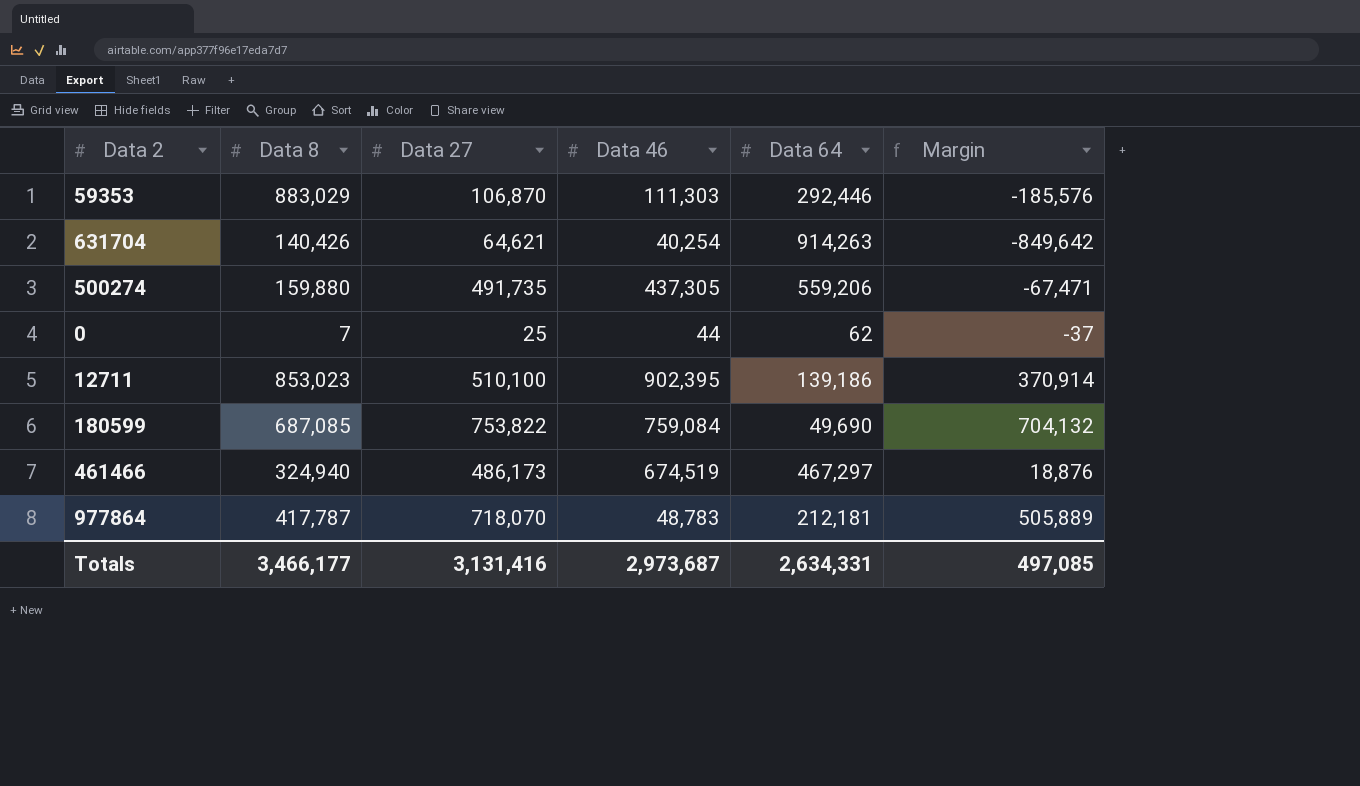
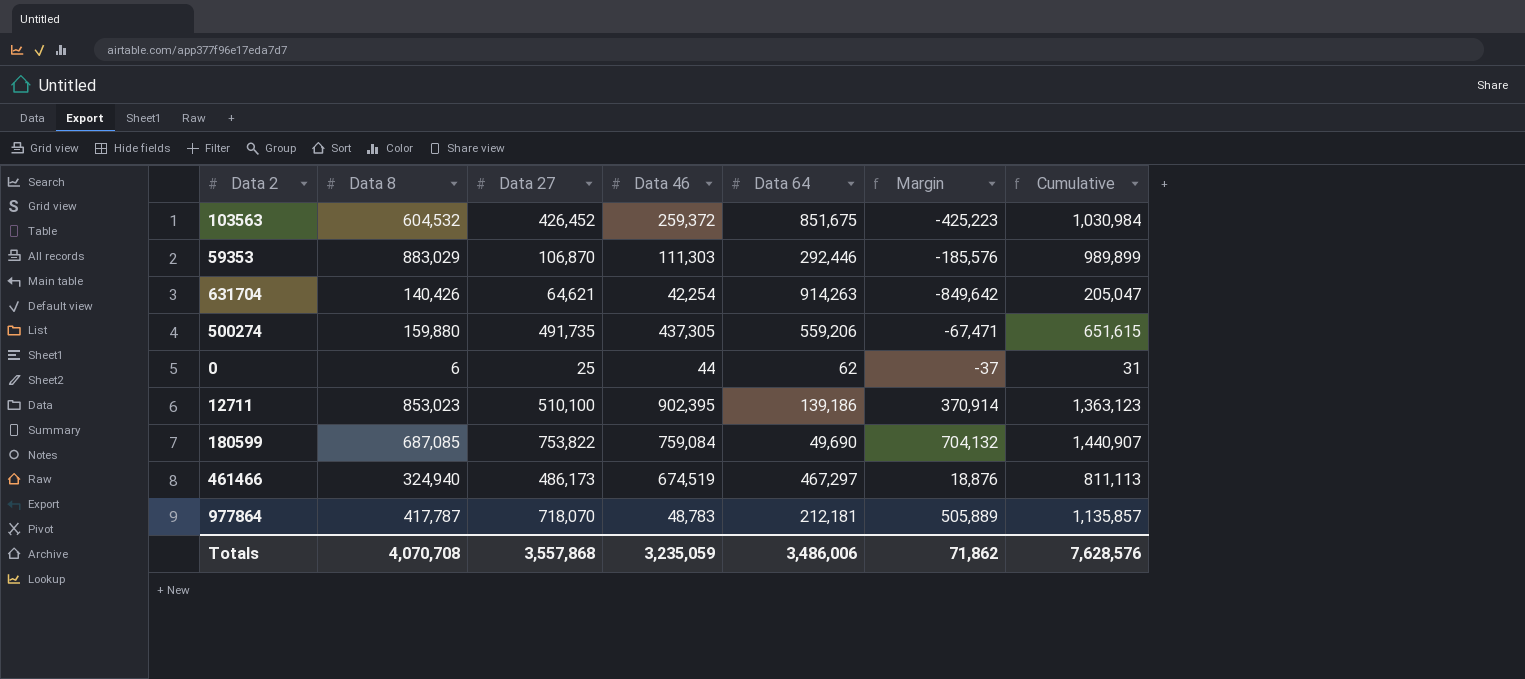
column Cumulative | formula: none -> [Data 8] + [Data 27]
row 103563: none -> 604,532 | 426,452 | 259,372 | 851,675 | -425,223 | 1,030,984
631704 | Data 46: 40,254 -> 42,254
0 | Data 8: 7 -> 6
Totals | Data 8: 3,466,177 -> 4,070,708
Totals | Data 27: 3,131,416 -> 3,557,868
Totals | Data 46: 2,973,687 -> 3,235,059
Totals | Data 64: 2,634,331 -> 3,486,006
Totals | Margin: 497,085 -> 71,862

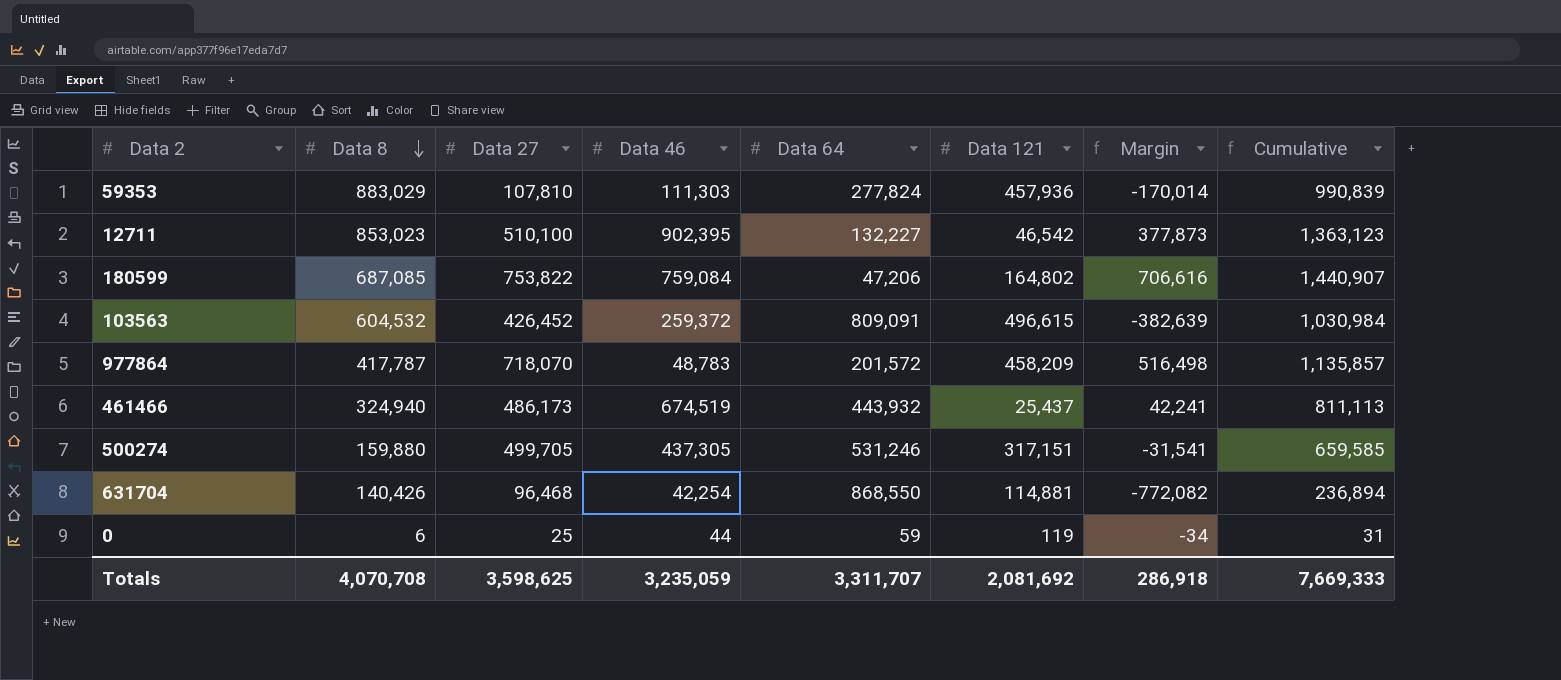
row order: none -> Data 8 descending
column Data 121 | position: none -> 6
59353 | Data 27: 106,870 -> 107,810
59353 | Data 64: 292,446 -> 277,824
59353 | Margin: -185,576 -> -170,014
59353 | Cumulative: 989,899 -> 990,839
12711 | Data 64: 139,186 -> 132,227
12711 | Margin: 370,914 -> 377,873
180599 | Data 64: 49,690 -> 47,206
180599 | Margin: 704,132 -> 706,616
103563 | Data 64: 851,675 -> 809,091
103563 | Margin: -425,223 -> -382,639
977864 | Data 64: 212,181 -> 201,572
977864 | Margin: 505,889 -> 516,498
461466 | Data 64: 467,297 -> 443,932
461466 | Margin: 18,876 -> 42,241
500274 | Data 27: 491,735 -> 499,705
500274 | Data 64: 559,206 -> 531,246
500274 | Margin: -67,471 -> -31,541
500274 | Cumulative: 651,615 -> 659,585
631704 | Data 27: 64,621 -> 96,468
631704 | Data 64: 914,263 -> 868,550
631704 | Margin: -849,642 -> -772,082
631704 | Cumulative: 205,047 -> 236,894
0 | Data 64: 62 -> 59
0 | Margin: -37 -> -34
Totals | Data 27: 3,557,868 -> 3,598,625
Totals | Data 64: 3,486,006 -> 3,311,707
Totals | Margin: 71,862 -> 286,918
Totals | Cumulative: 7,628,576 -> 7,669,333

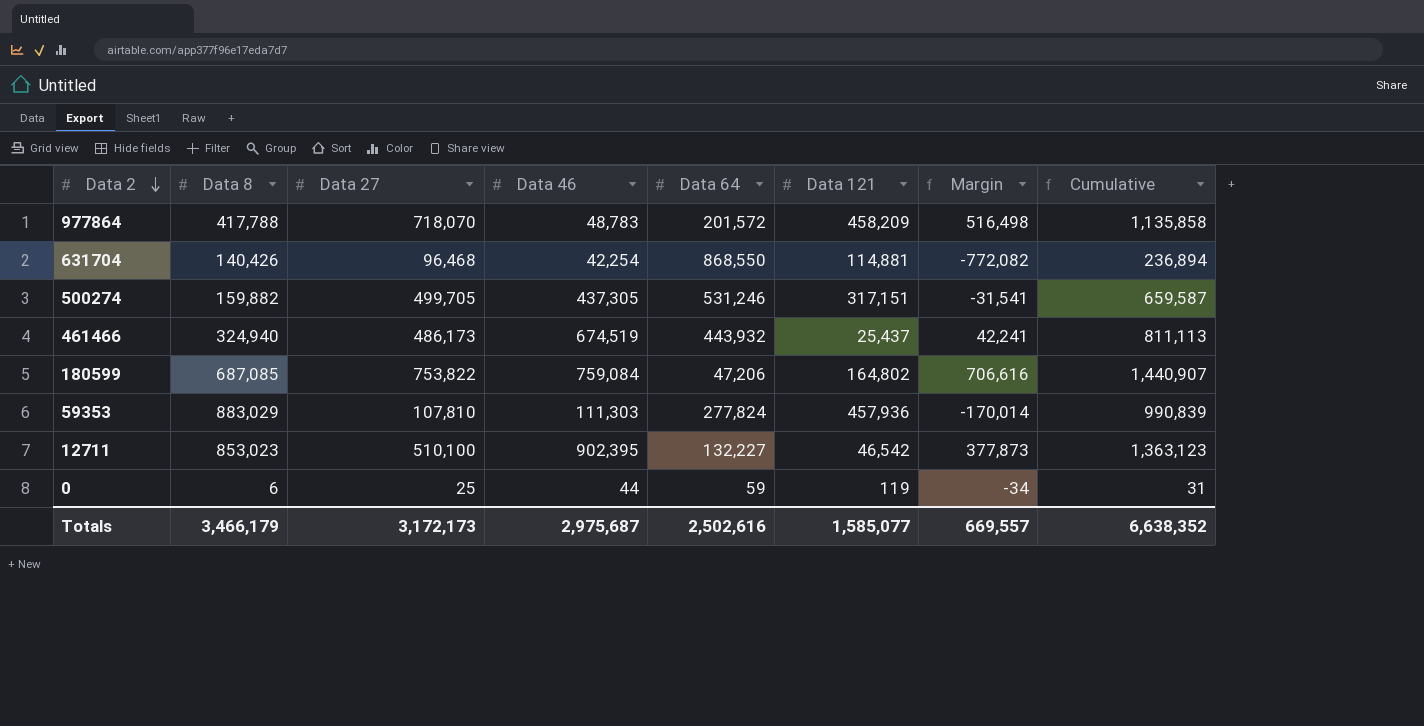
row order: Data 8 descending -> Data 2 descending
row 103563: 604,532 | 426,452 | 259,372 | 809,091 | 496,615 | -382,639 | 1,030,984 -> none
977864 | Data 8: 417,787 -> 417,788
977864 | Cumulative: 1,135,857 -> 1,135,858
500274 | Data 8: 159,880 -> 159,882
500274 | Cumulative: 659,585 -> 659,587
Totals | Data 8: 4,070,708 -> 3,466,179
Totals | Data 27: 3,598,625 -> 3,172,173
Totals | Data 46: 3,235,059 -> 2,975,687
Totals | Data 64: 3,311,707 -> 2,502,616
Totals | Data 121: 2,081,692 -> 1,585,077
Totals | Margin: 286,918 -> 669,557
Totals | Cumulative: 7,669,333 -> 6,638,352

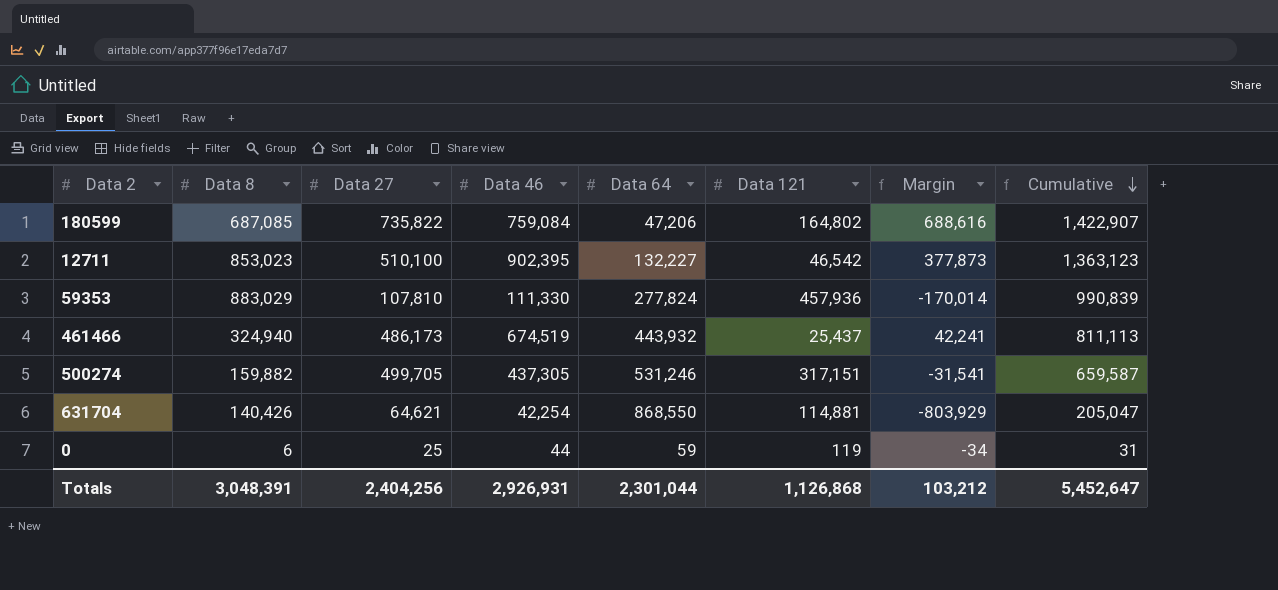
row order: Data 2 descending -> Cumulative descending
row 977864: 417,788 | 718,070 | 48,783 | 201,572 | 458,209 | 516,498 | 1,135,858 -> none
180599 | Data 27: 753,822 -> 735,822
180599 | Margin: 706,616 -> 688,616
180599 | Cumulative: 1,440,907 -> 1,422,907
59353 | Data 46: 111,303 -> 111,330
631704 | Data 27: 96,468 -> 64,621
631704 | Margin: -772,082 -> -803,929
631704 | Cumulative: 236,894 -> 205,047
Totals | Data 8: 3,466,179 -> 3,048,391
Totals | Data 27: 3,172,173 -> 2,404,256
Totals | Data 46: 2,975,687 -> 2,926,931
Totals | Data 64: 2,502,616 -> 2,301,044
Totals | Data 121: 1,585,077 -> 1,126,868
Totals | Margin: 669,557 -> 103,212
Totals | Cumulative: 6,638,352 -> 5,452,647

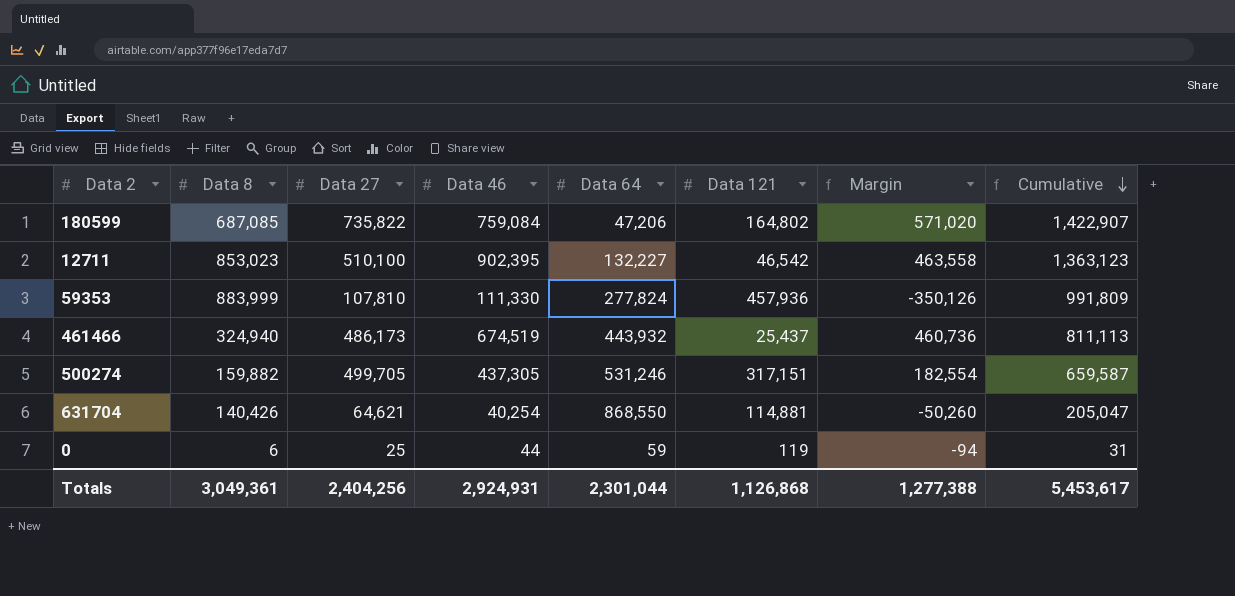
column Margin | formula: [Data 27] - [Data 64] -> [Data 27] - [Data 121]
59353 | Data 8: 883,029 -> 883,999
59353 | Cumulative: 990,839 -> 991,809
631704 | Data 46: 42,254 -> 40,254
Totals | Data 8: 3,048,391 -> 3,049,361
Totals | Data 46: 2,926,931 -> 2,924,931
Totals | Margin: 103,212 -> 1,277,388
Totals | Cumulative: 5,452,647 -> 5,453,617

